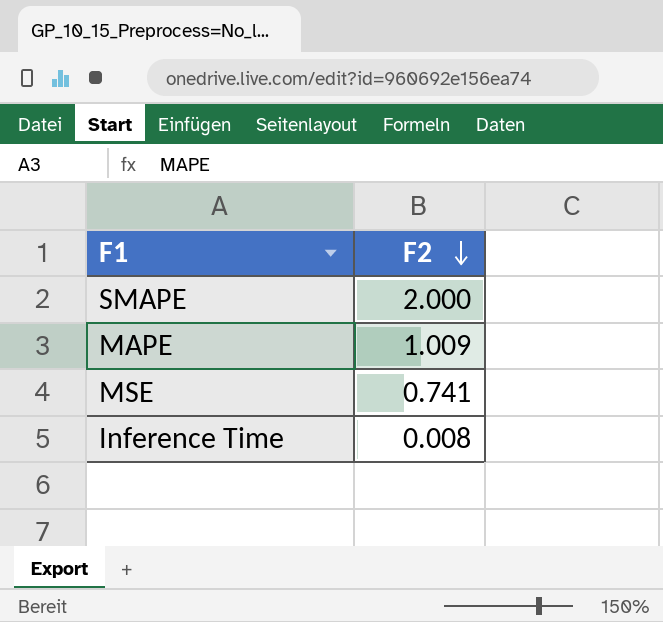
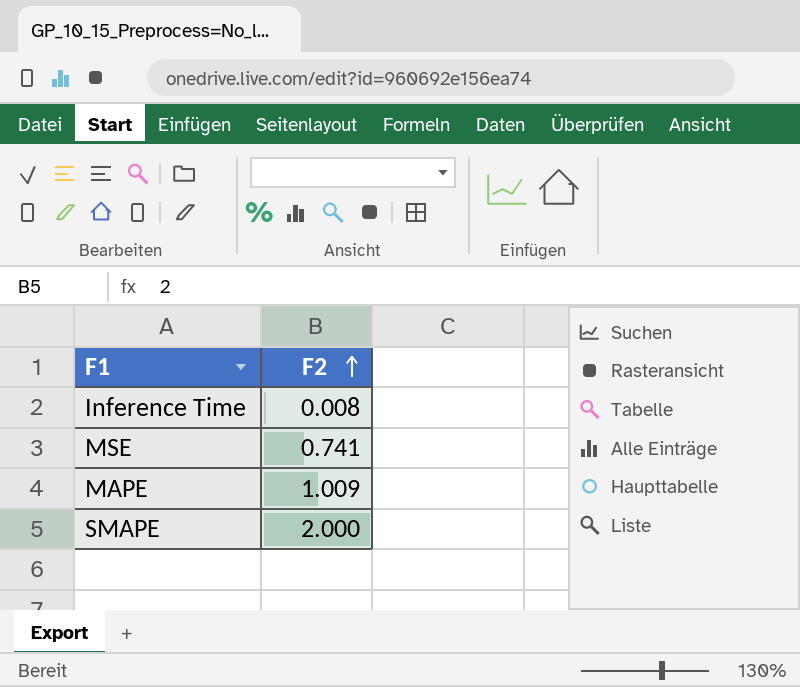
row order: F2 descending -> F2 ascending

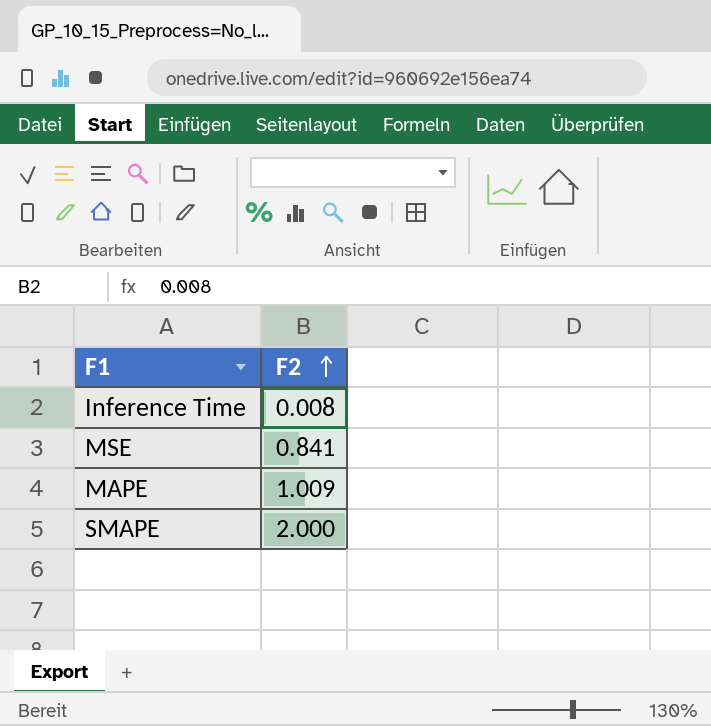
MSE | F2: 0.741 -> 0.841

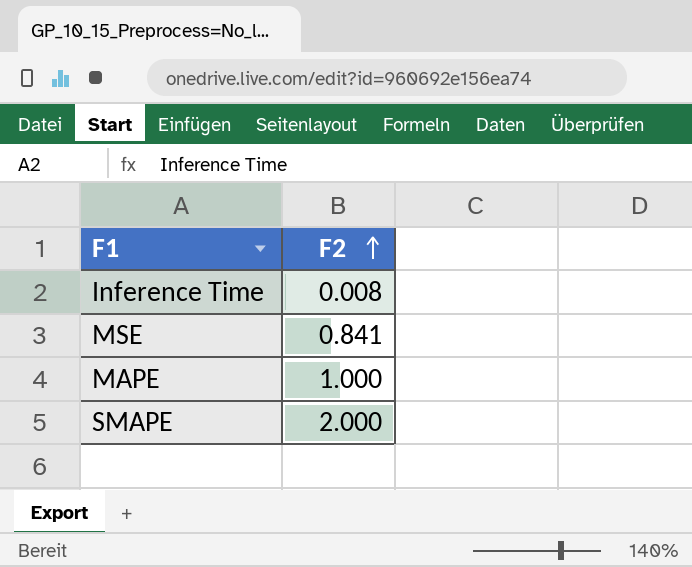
MAPE | F2: 1.009 -> 1.000

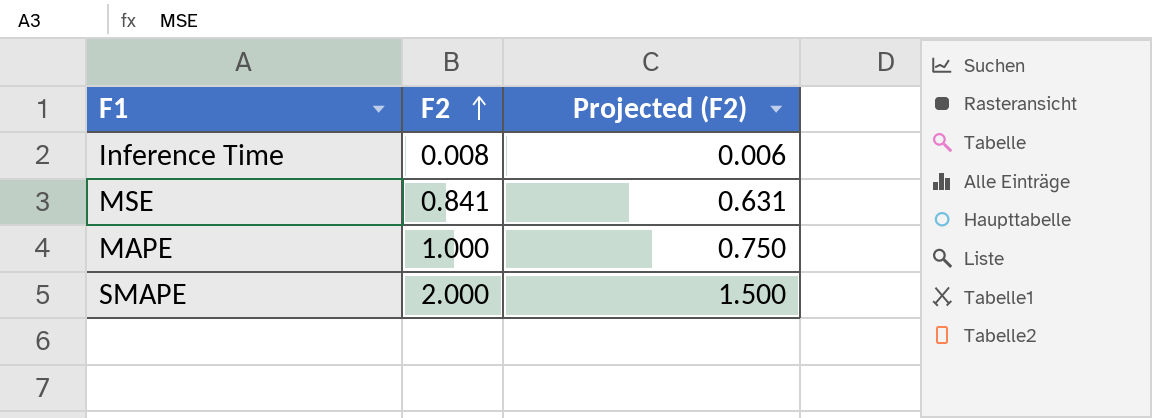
column Projected (F2) | formula: none -> [F2] * 0.75

